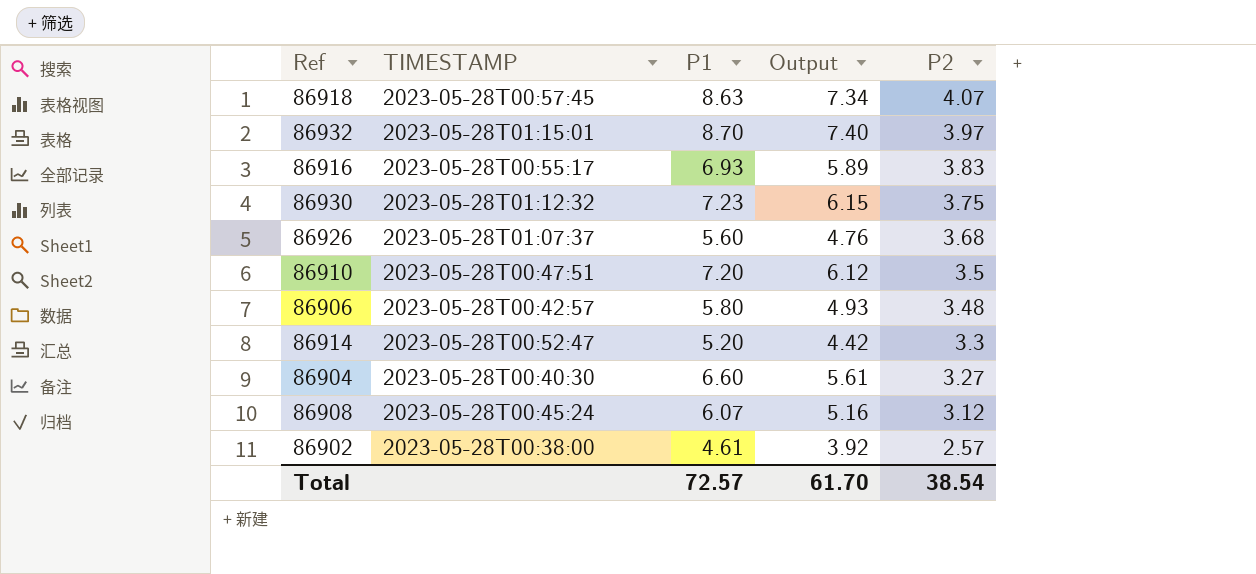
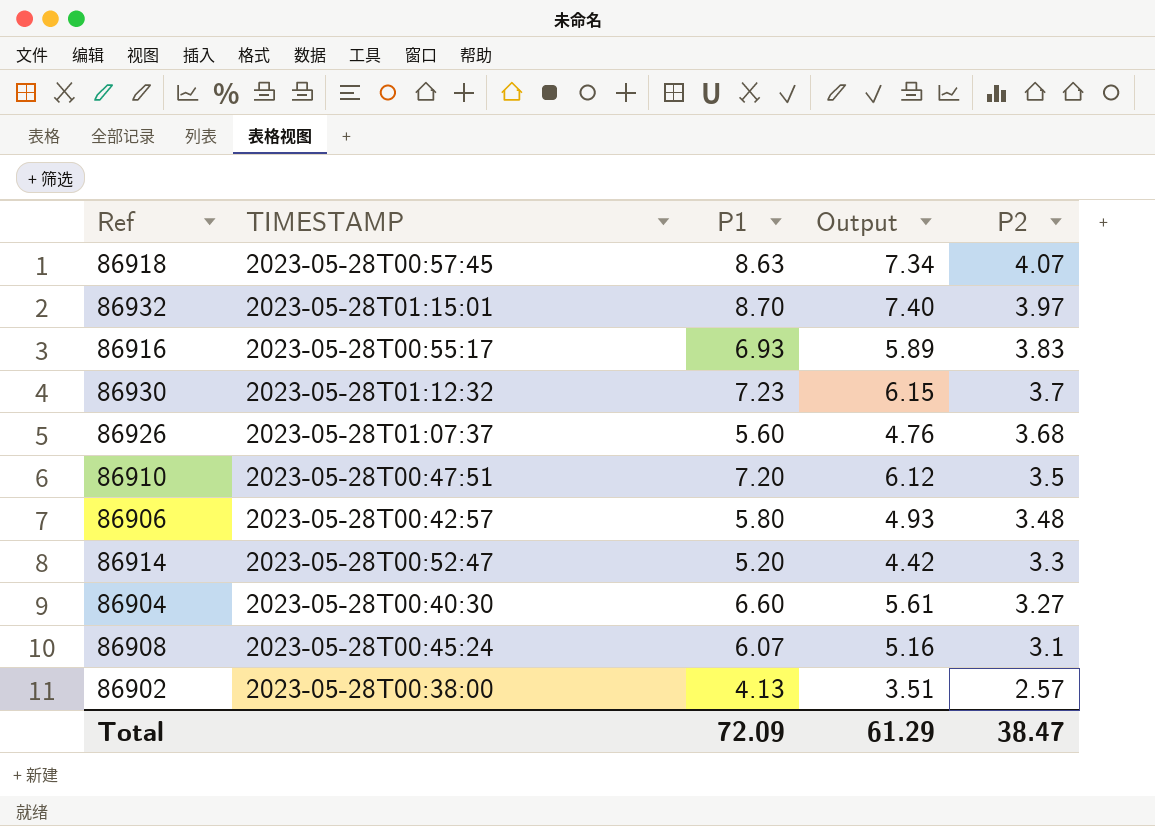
86930 | P2: 3.75 -> 3.7
86908 | P2: 3.12 -> 3.1
86902 | P1: 4.61 -> 4.13
86902 | Output: 3.92 -> 3.51
Total | P1: 72.57 -> 72.09
Total | Output: 61.70 -> 61.29
Total | P2: 38.54 -> 38.47

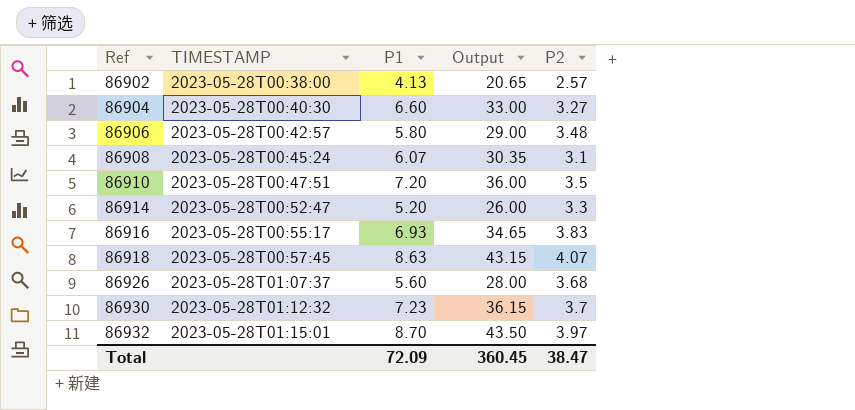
row order: P2 descending -> Ref ascending
column Output | formula: [P1] * 0.85 -> [P1] * 5
Total | Output: 61.29 -> 360.45

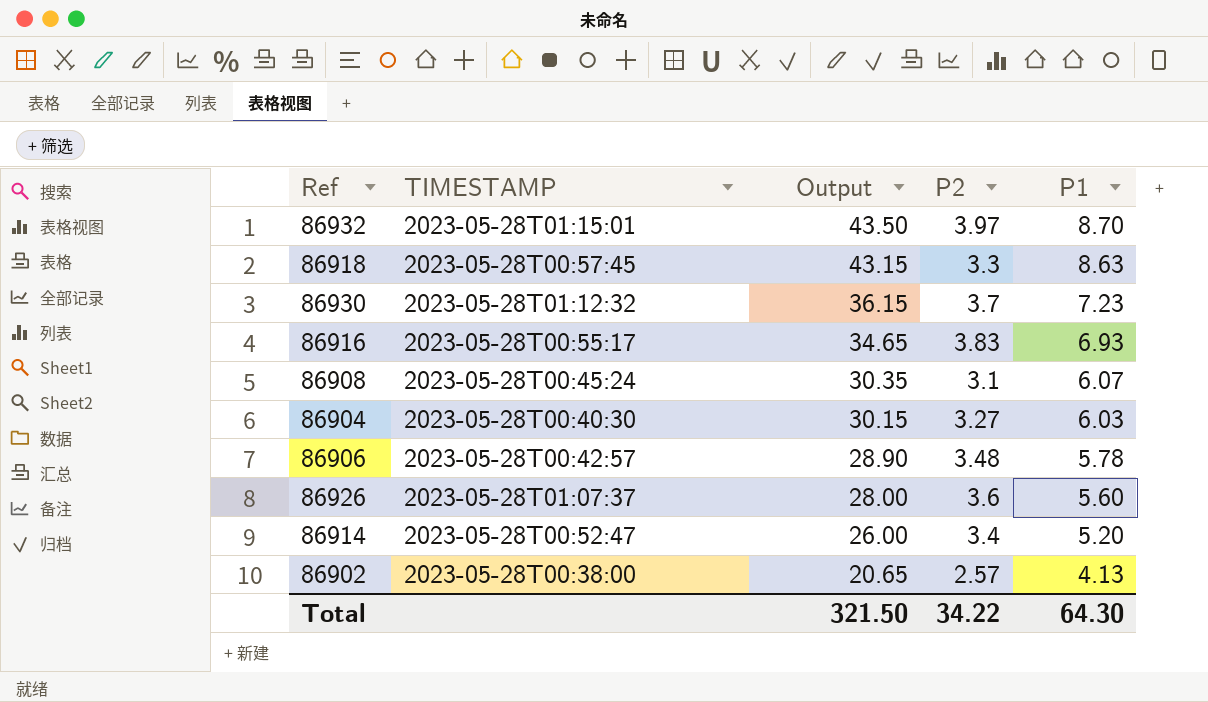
row order: Ref ascending -> Output descending
column P1 | position: 3 -> 5
row 86910: 2023-05-28T00:47:51 | 7.20 | 36.00 | 3.5 -> none
86918 | P2: 4.07 -> 3.3
86904 | Output: 33.00 -> 30.15
86904 | P1: 6.60 -> 6.03
86906 | Output: 29.00 -> 28.90
86906 | P1: 5.80 -> 5.78
86926 | P2: 3.68 -> 3.6
86914 | P2: 3.3 -> 3.4
Total | Output: 360.45 -> 321.50
Total | P2: 38.47 -> 34.22
Total | P1: 72.09 -> 64.30

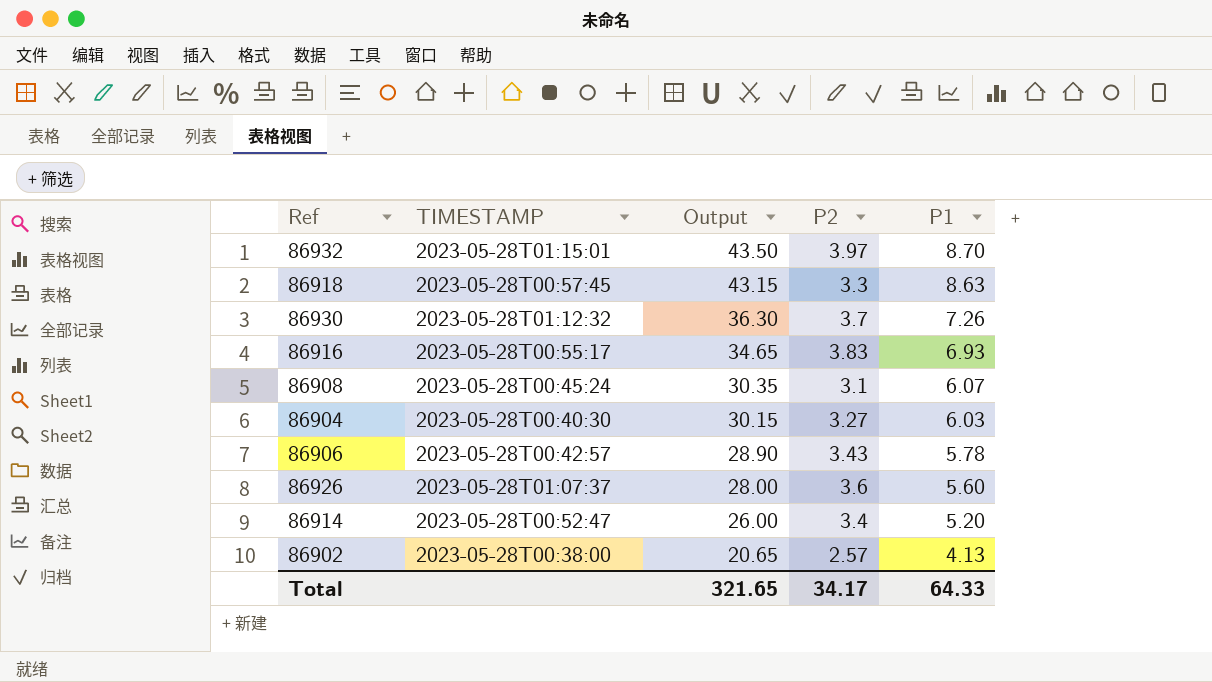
86930 | Output: 36.15 -> 36.30
86930 | P1: 7.23 -> 7.26
86906 | P2: 3.48 -> 3.43
Total | Output: 321.50 -> 321.65
Total | P2: 34.22 -> 34.17
Total | P1: 64.30 -> 64.33

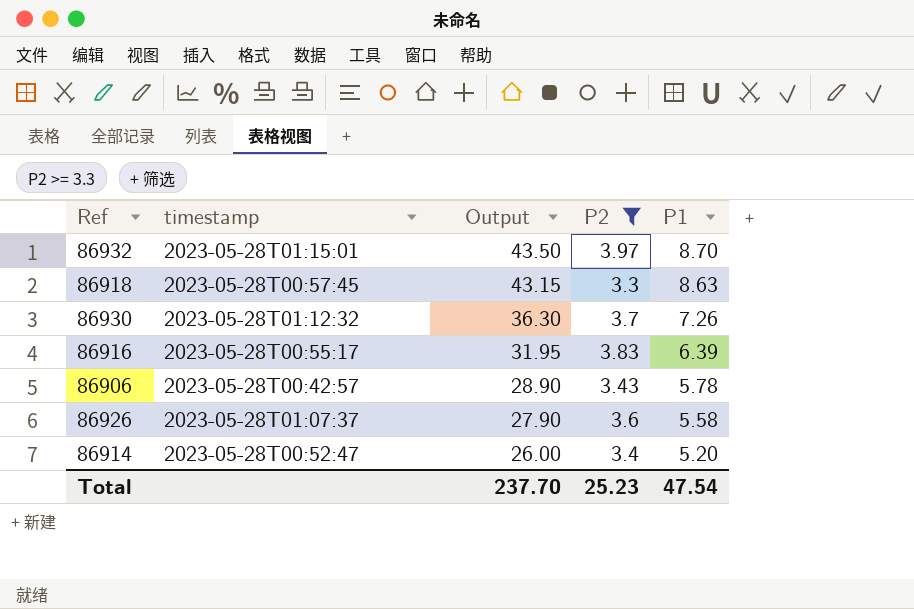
filter: none -> P2 >= 3.3
column name: TIMESTAMP -> timestamp
86916 | Output: 34.65 -> 31.95
86916 | P1: 6.93 -> 6.39
86926 | Output: 28.00 -> 27.90
86926 | P1: 5.60 -> 5.58
Total | Output: 321.65 -> 237.70
Total | P2: 34.17 -> 25.23
Total | P1: 64.33 -> 47.54

